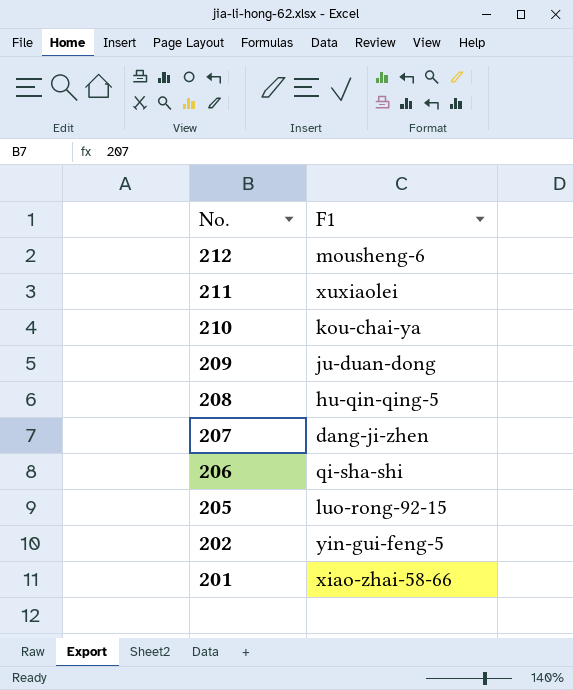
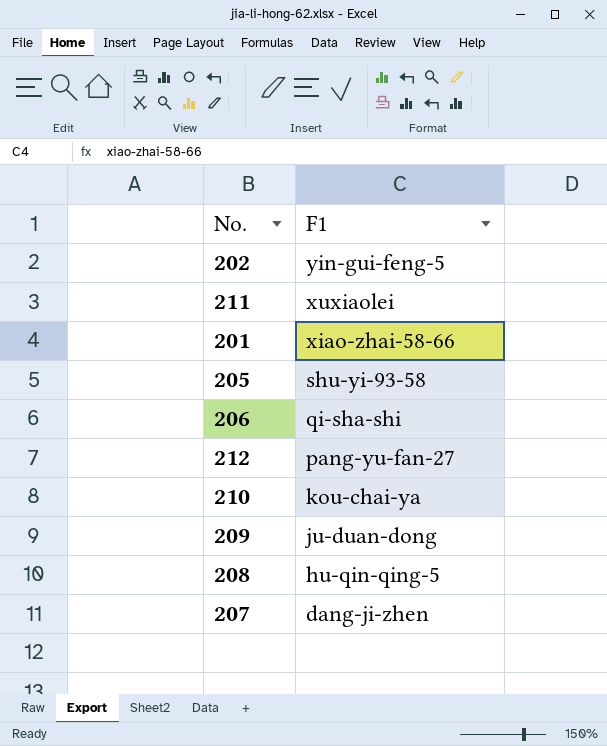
row order: No. descending -> F1 descending
205 | F1: luo-rong-92-15 -> shu-yi-93-58
212 | F1: mousheng-6 -> pang-yu-fan-27

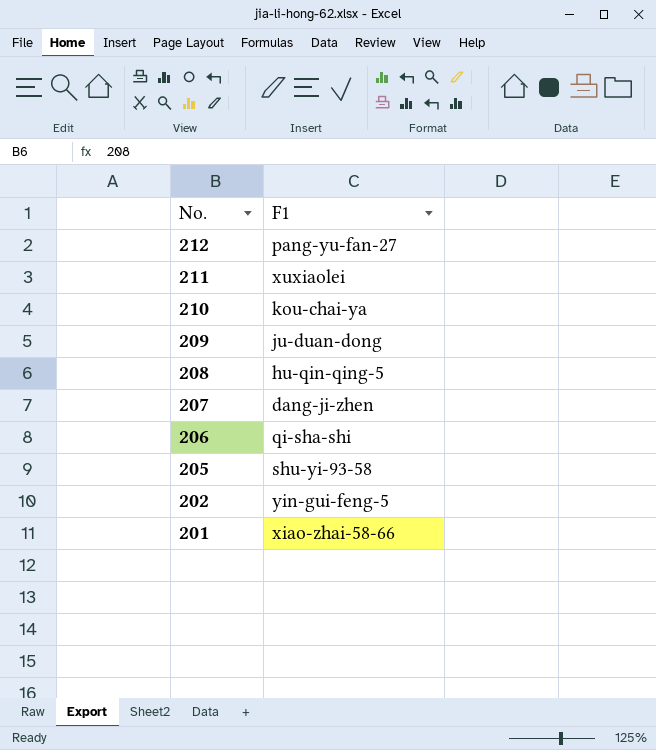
row order: F1 descending -> No. descending

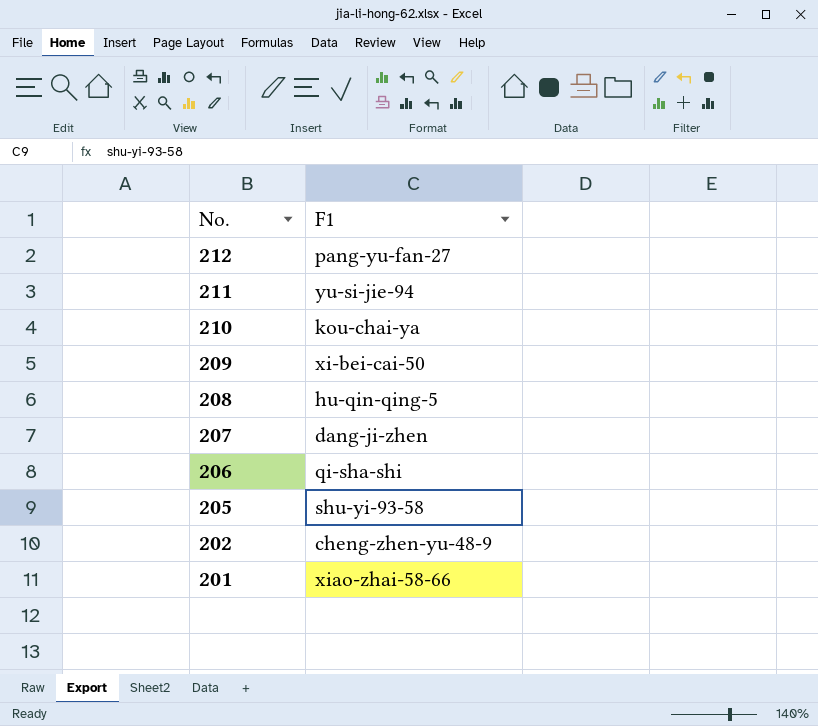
211 | F1: xuxiaolei -> yu-si-jie-94
209 | F1: ju-duan-dong -> xi-bei-cai-50
202 | F1: yin-gui-feng-5 -> cheng-zhen-yu-48-9

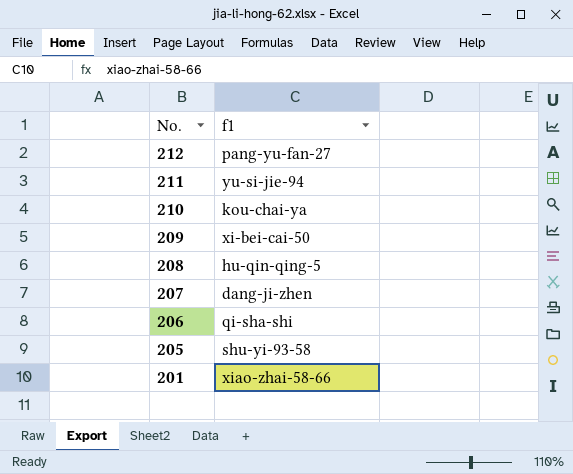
column name: F1 -> f1
row 202: cheng-zhen-yu-48-9 -> none

